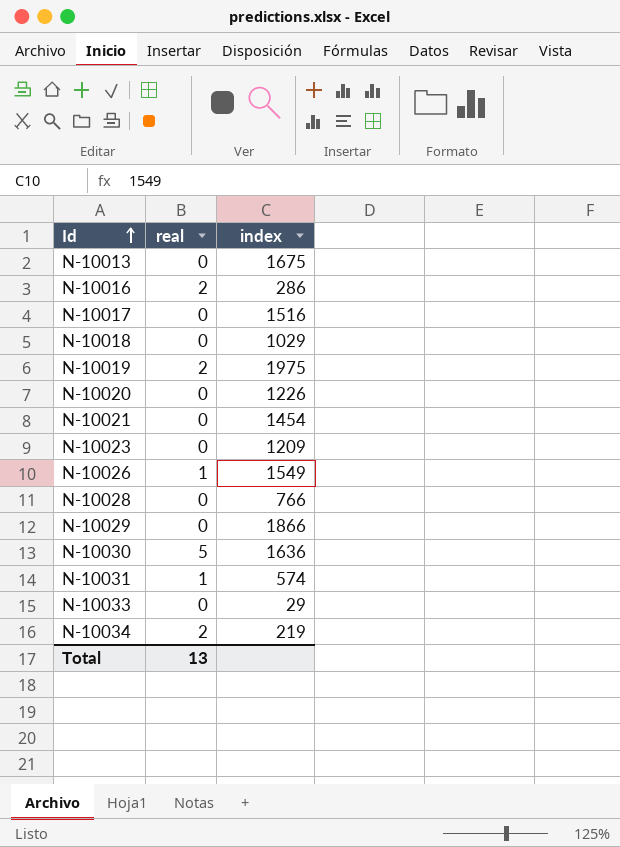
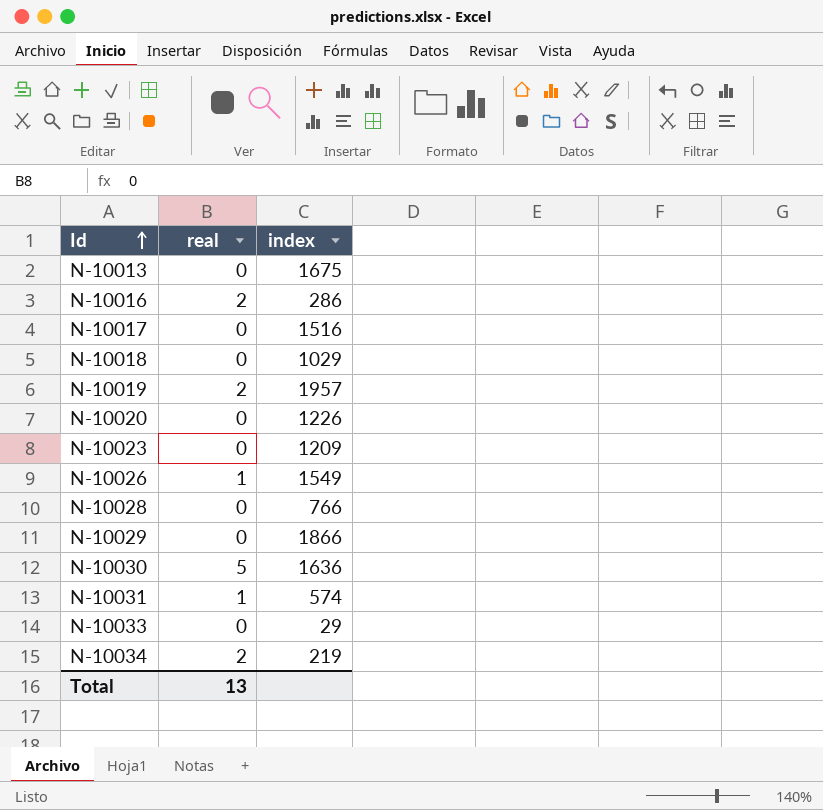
row N-10021: 0 | 1454 -> none
N-10019 | index: 1975 -> 1957

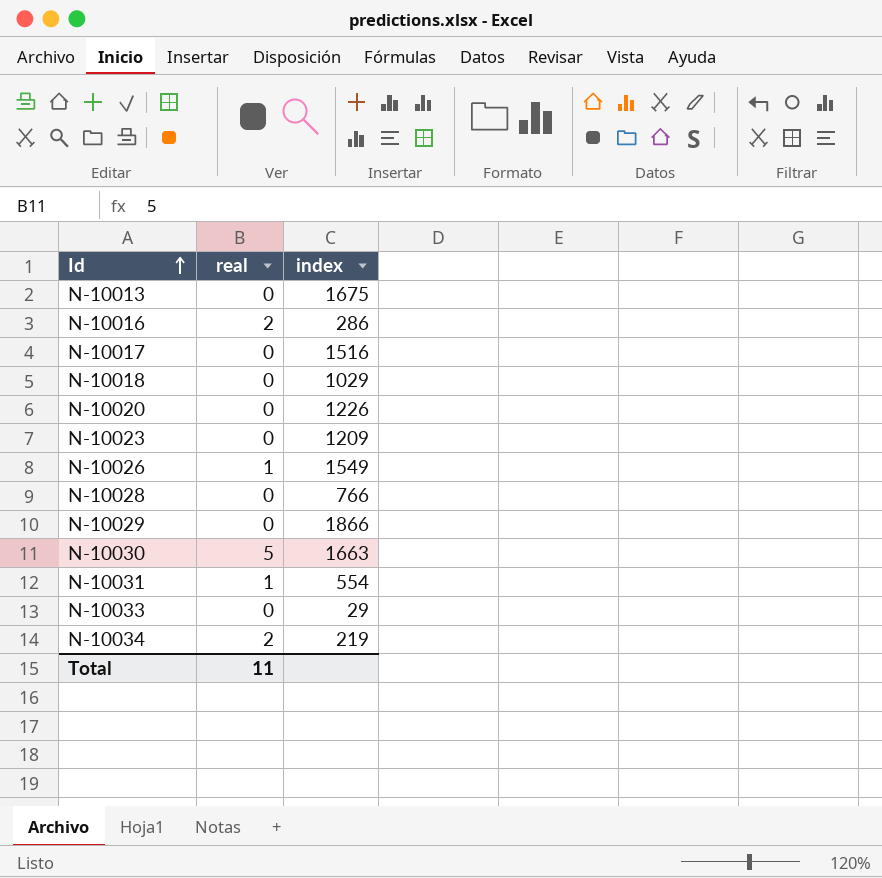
row N-10019: 2 | 1957 -> none
N-10030 | index: 1636 -> 1663
N-10031 | index: 574 -> 554
Total | real: 13 -> 11

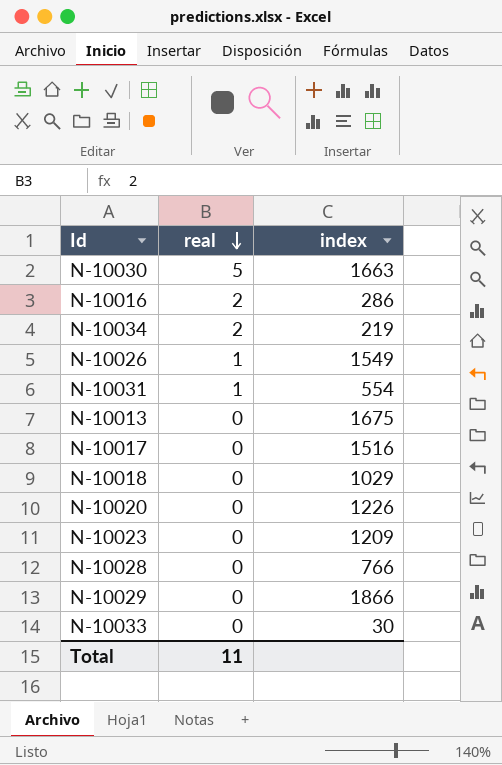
row order: Id ascending -> real descending
N-10033 | index: 29 -> 30

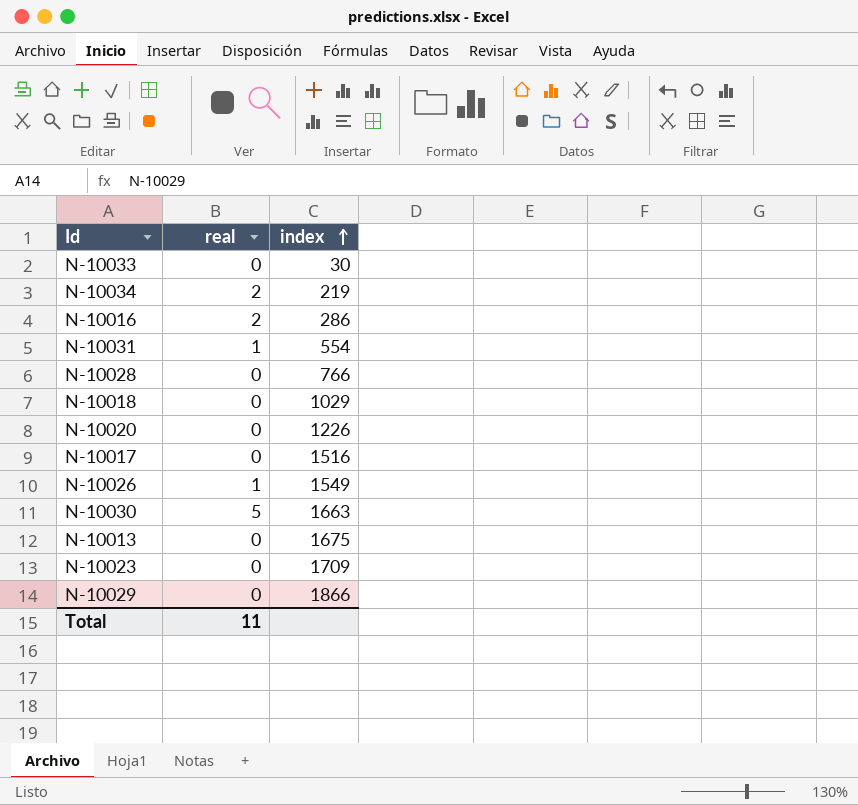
row order: real descending -> index ascending
N-10023 | index: 1209 -> 1709

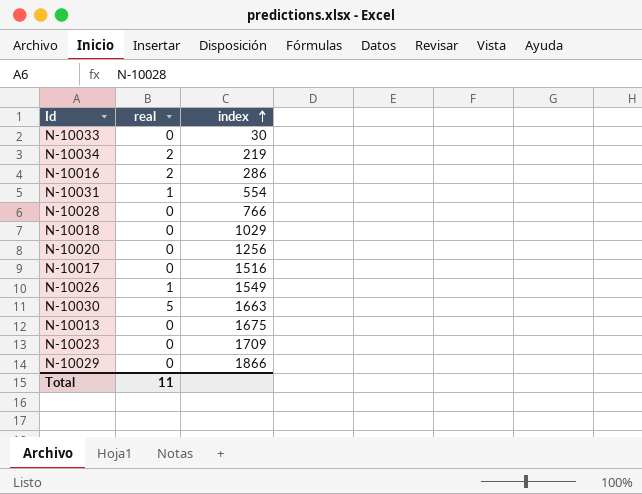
N-10020 | index: 1226 -> 1256

